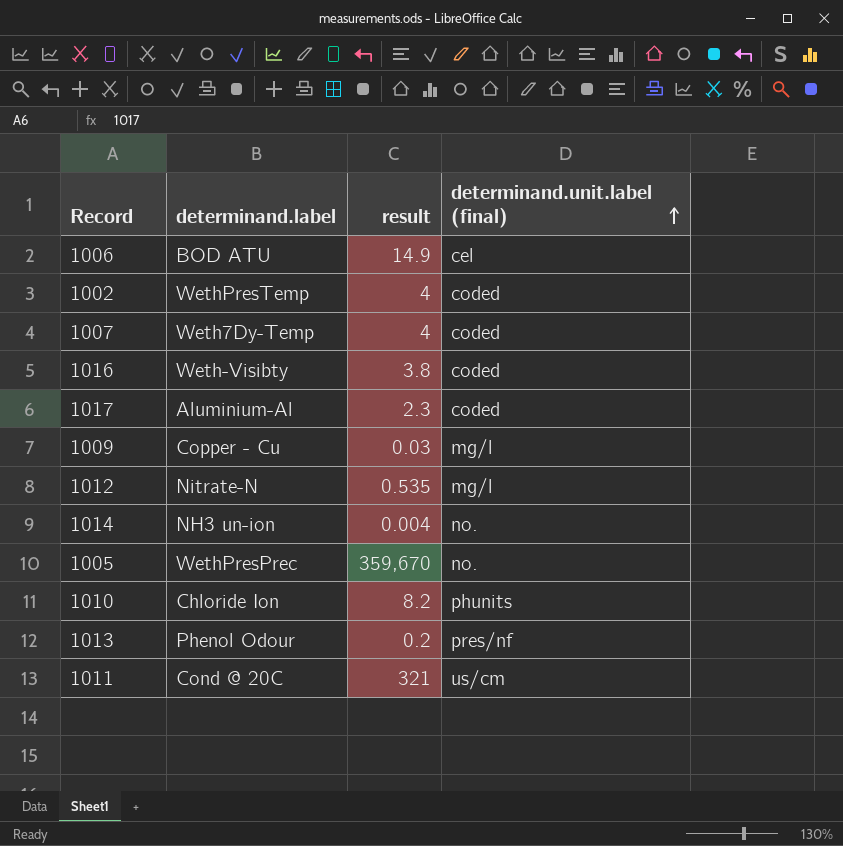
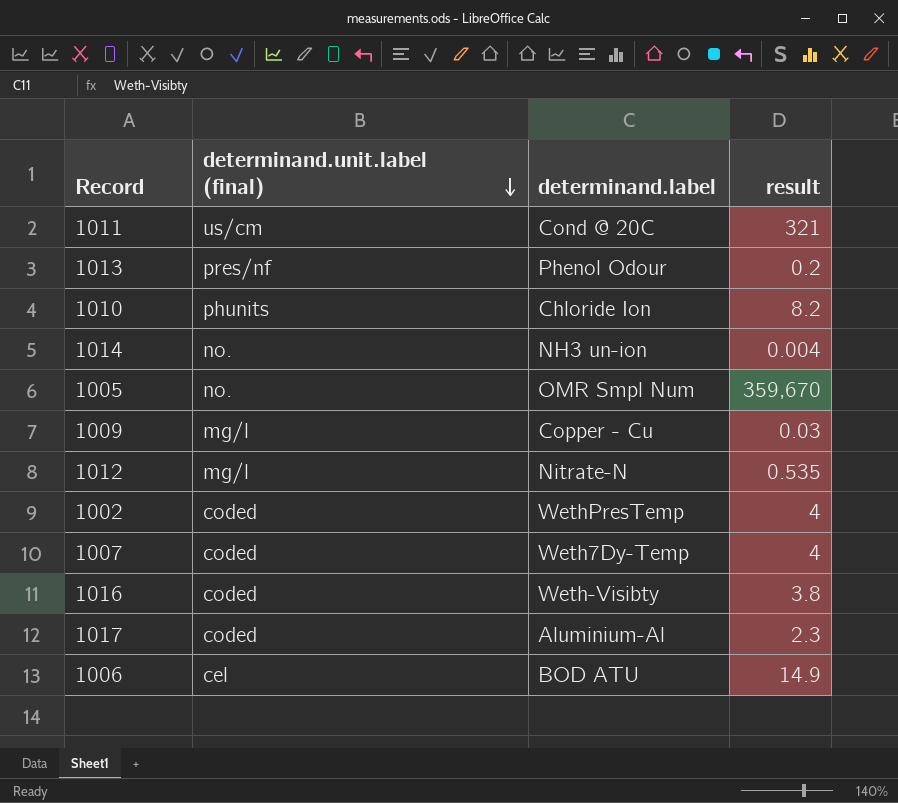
row order: determinand.unit.label (final) ascending -> determinand.unit.label (final) descending
column determinand.unit.label (final) | position: 4 -> 2
1005 | determinand.label: WethPresPrec -> OMR Smpl Num

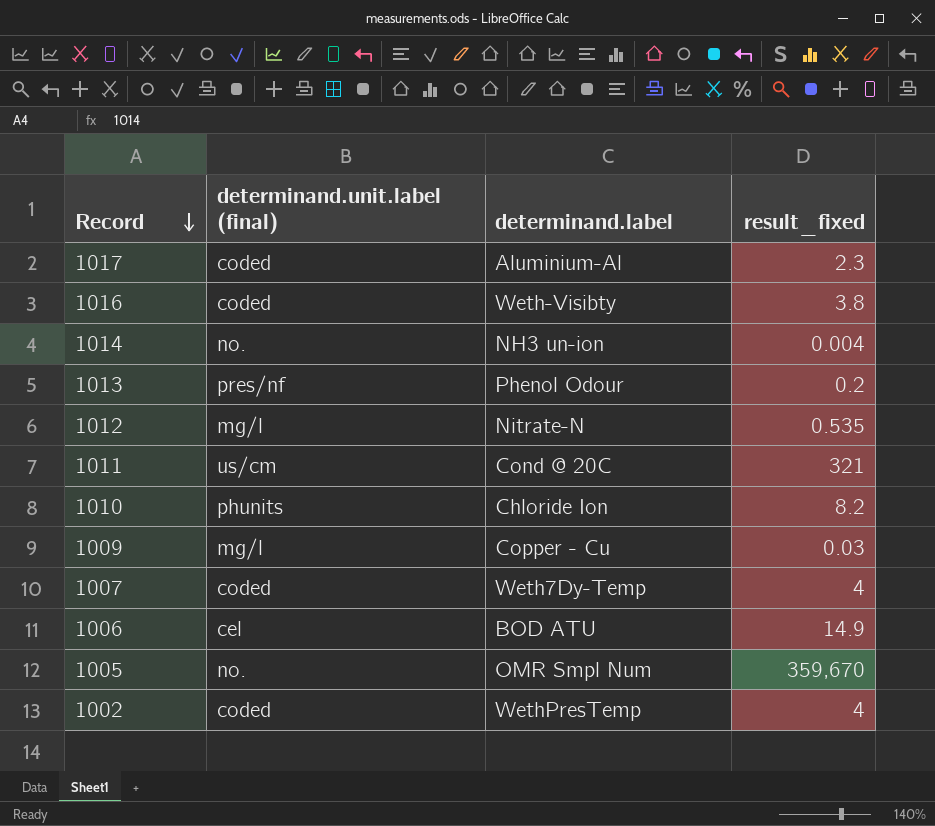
row order: determinand.unit.label (final) descending -> Record descending
column name: result -> result_fixed

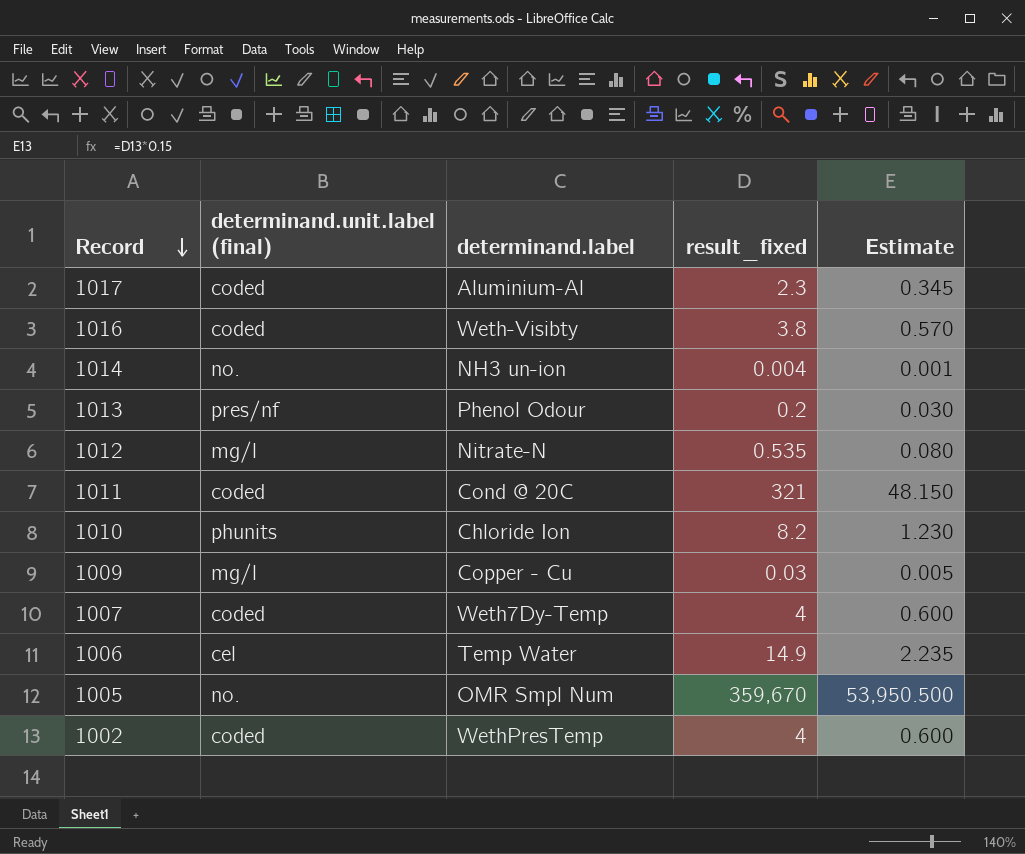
column Estimate | formula: none -> [result_fixed] * 0.15
1011 | determinand.unit.label (final): us/cm -> coded
1006 | determinand.label: BOD ATU -> Temp Water

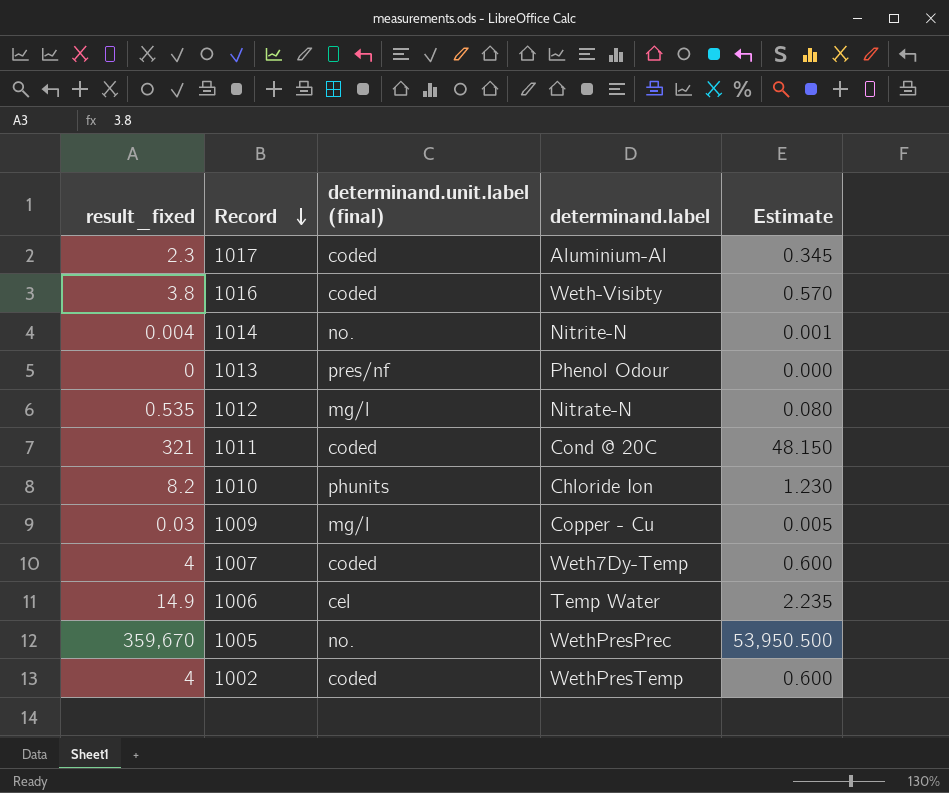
column result_fixed | position: 4 -> 1
1014 | determinand.label: NH3 un-ion -> Nitrite-N
1013 | result_fixed: 0.2 -> 0
1013 | Estimate: 0.030 -> 0.000
1005 | determinand.label: OMR Smpl Num -> WethPresPrec

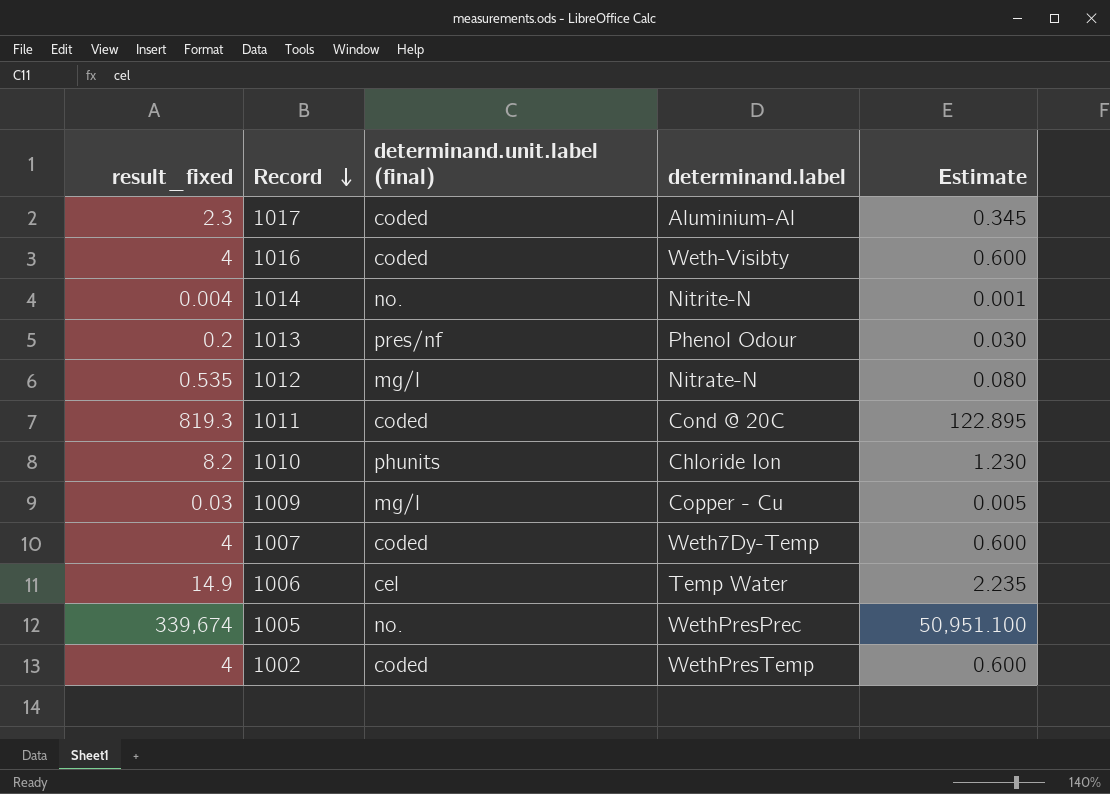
1016 | result_fixed: 3.8 -> 4
1016 | Estimate: 0.570 -> 0.600
1013 | result_fixed: 0 -> 0.2
1013 | Estimate: 0.000 -> 0.030
1011 | result_fixed: 321 -> 819.3
1011 | Estimate: 48.150 -> 122.895
1005 | result_fixed: 359,670 -> 339,674
1005 | Estimate: 53,950.500 -> 50,951.100

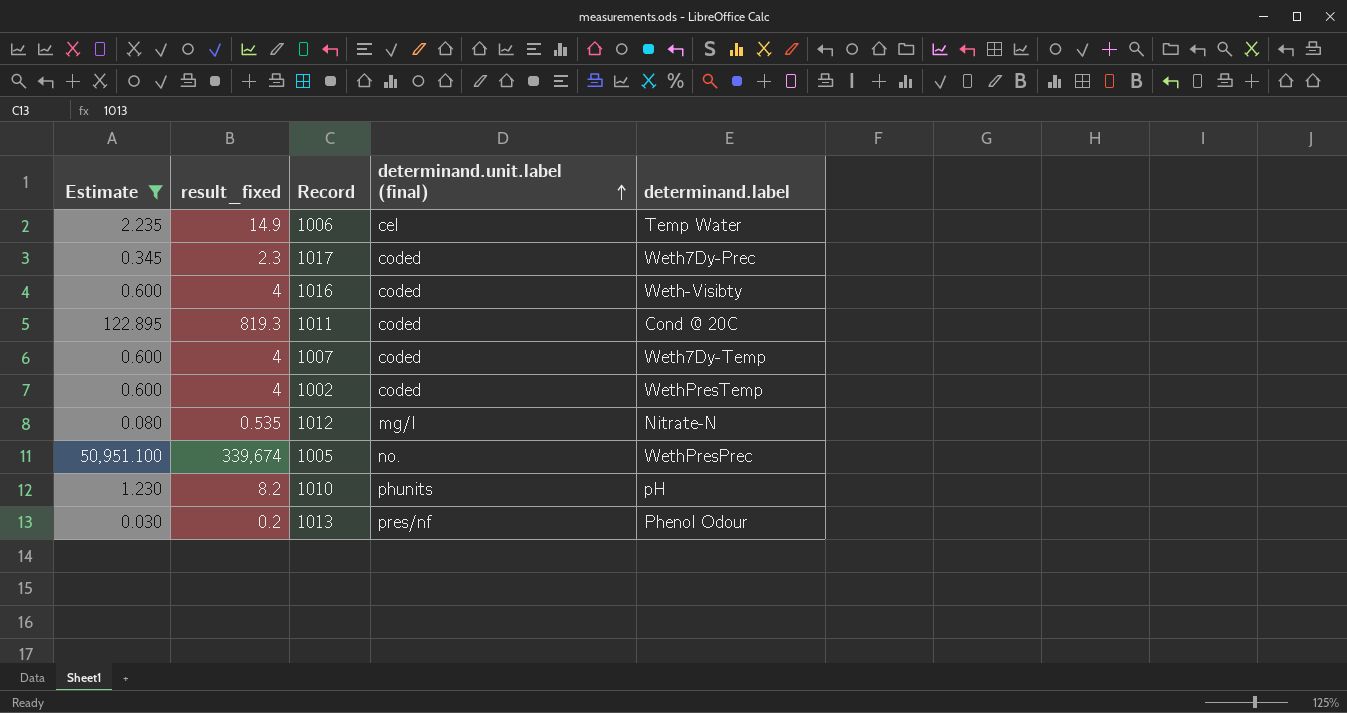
filter: none -> Estimate >= 0.030
row order: Record descending -> determinand.unit.label (final) ascending
column Estimate | position: 5 -> 1
1017 | determinand.label: Aluminium-Al -> Weth7Dy-Prec
1010 | determinand.label: Chloride Ion -> pH

